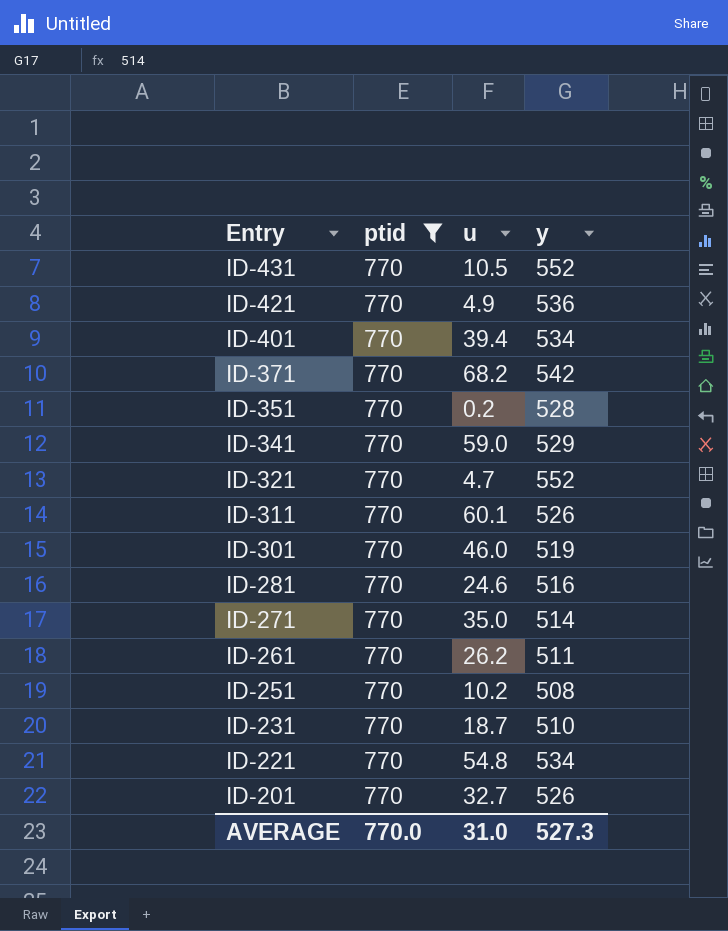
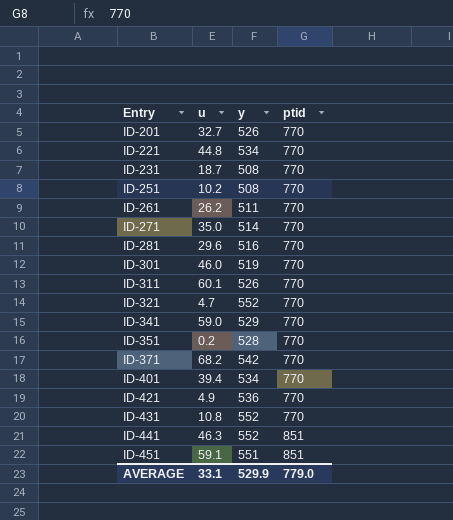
filter: ptid = 770 -> none
row order: Entry descending -> Entry ascending
column ptid | position: 2 -> 4
ID-221 | u: 54.8 -> 44.8
ID-231 | y: 510 -> 508
ID-281 | u: 24.6 -> 29.6
ID-431 | u: 10.5 -> 10.8
AVERAGE | u: 31.0 -> 33.1
AVERAGE | y: 527.3 -> 529.9
AVERAGE | ptid: 770.0 -> 779.0

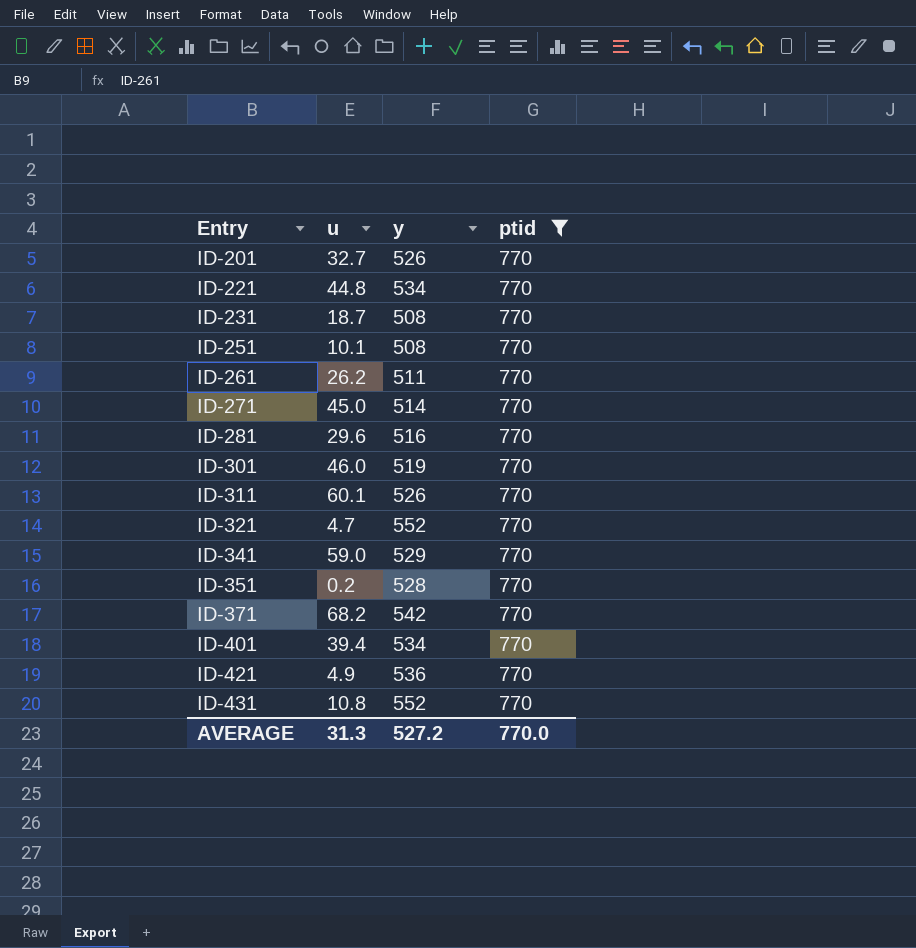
filter: none -> ptid = 770
ID-251 | u: 10.2 -> 10.1
ID-271 | u: 35.0 -> 45.0
AVERAGE | u: 33.1 -> 31.3
AVERAGE | y: 529.9 -> 527.2
AVERAGE | ptid: 779.0 -> 770.0

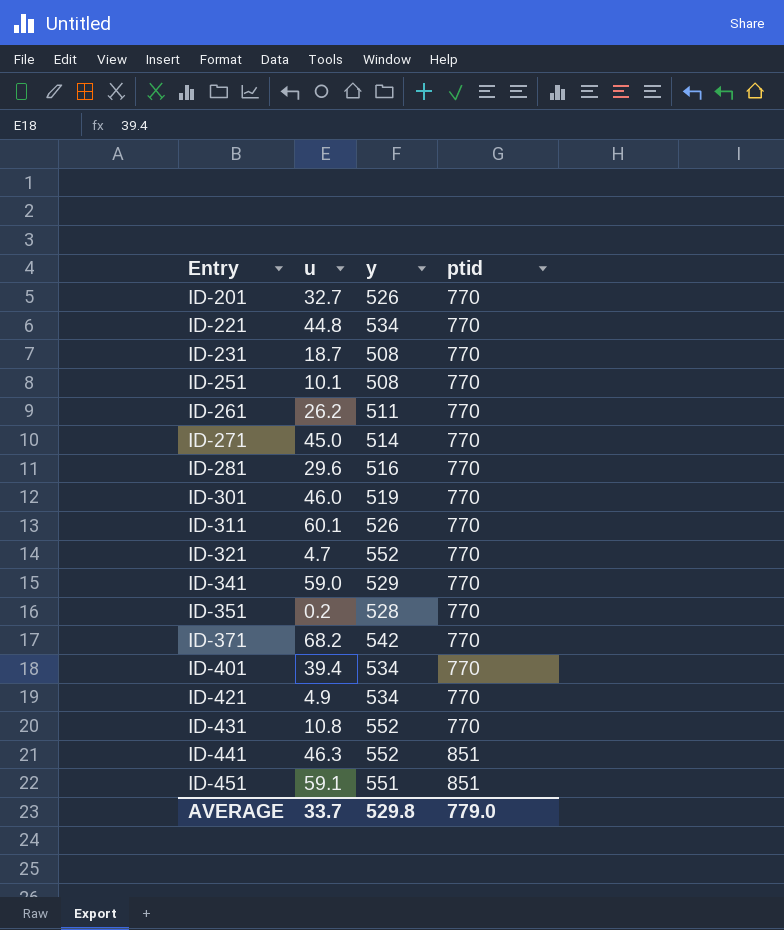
filter: ptid = 770 -> none
ID-421 | y: 536 -> 534
AVERAGE | u: 31.3 -> 33.7
AVERAGE | y: 527.2 -> 529.8
AVERAGE | ptid: 770.0 -> 779.0

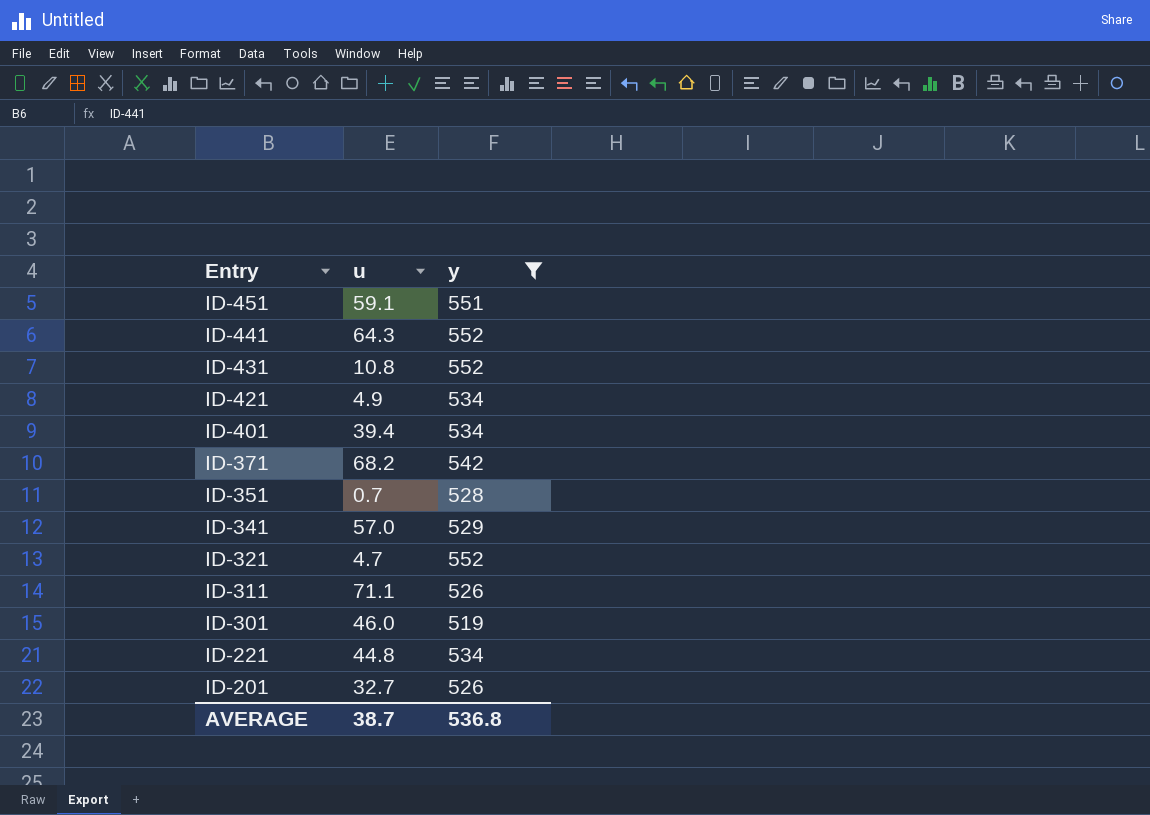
filter: none -> y >= 519
row order: Entry ascending -> Entry descending
column ptid | position: 4 -> none
ID-441 | u: 46.3 -> 64.3
ID-351 | u: 0.2 -> 0.7
ID-341 | u: 59.0 -> 57.0
ID-311 | u: 60.1 -> 71.1
AVERAGE | u: 33.7 -> 38.7
AVERAGE | y: 529.8 -> 536.8

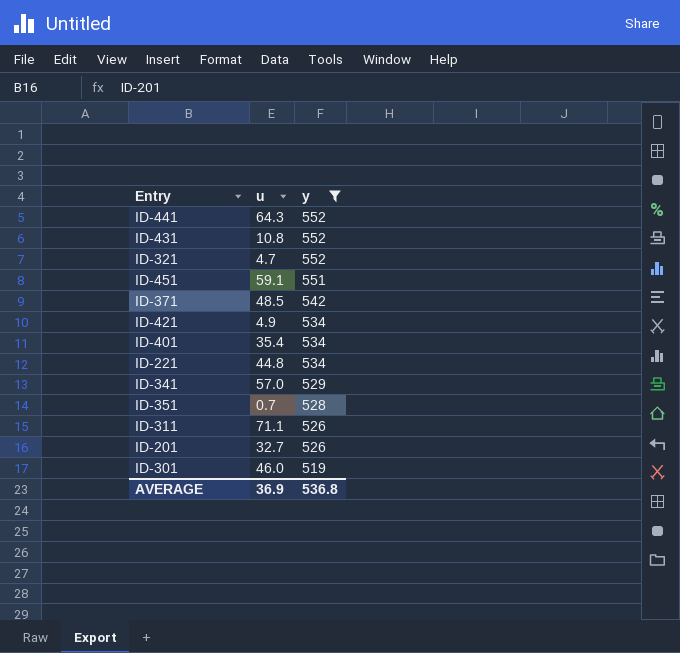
row order: Entry descending -> y descending
ID-371 | u: 68.2 -> 48.5
ID-401 | u: 39.4 -> 35.4
AVERAGE | u: 38.7 -> 36.9

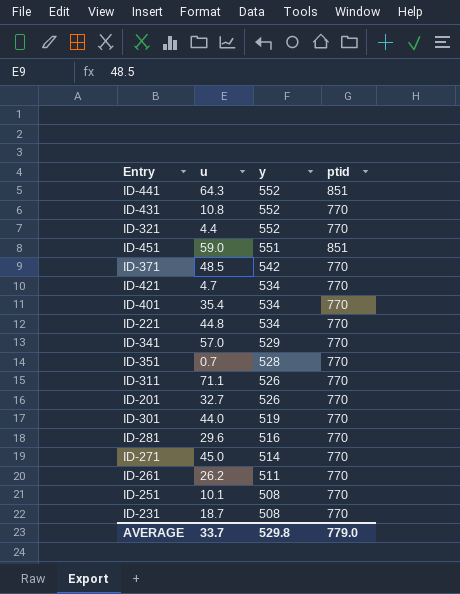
filter: y >= 519 -> none
column ptid | position: none -> 4
ID-321 | u: 4.7 -> 4.4
ID-451 | u: 59.1 -> 59.0
ID-421 | u: 4.9 -> 4.7
ID-301 | u: 46.0 -> 44.0
AVERAGE | u: 36.9 -> 33.7
AVERAGE | y: 536.8 -> 529.8

